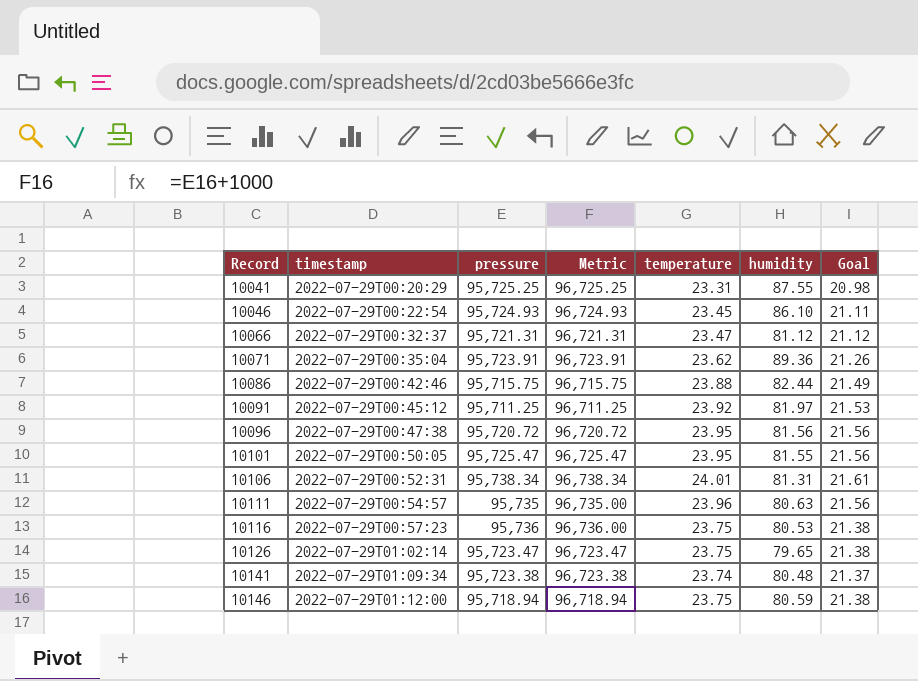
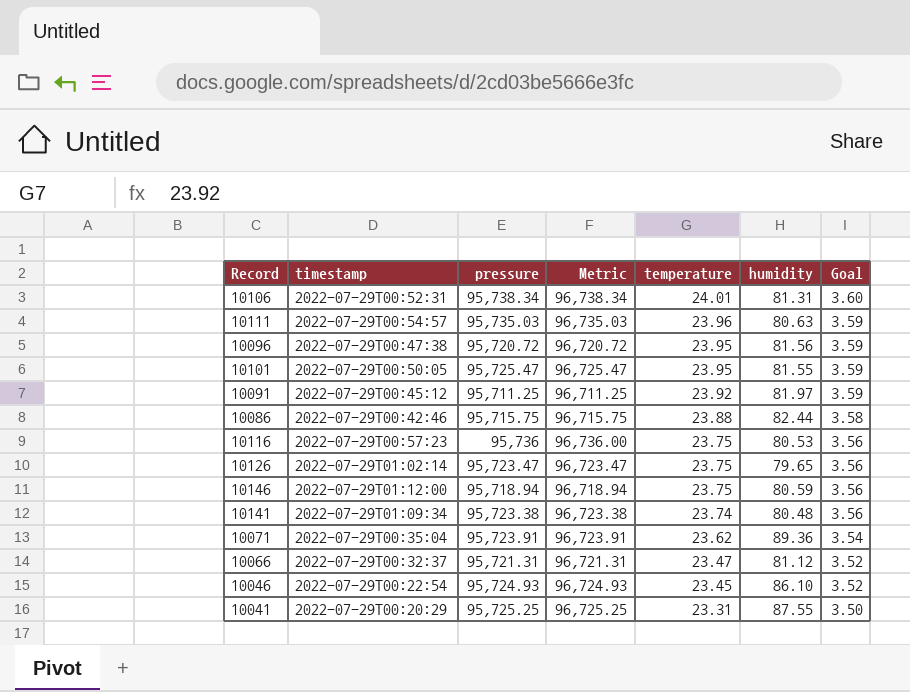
row order: Record ascending -> temperature descending
column Goal | formula: [temperature] * 0.9 -> [temperature] * 0.15
10111 | pressure: 95,735 -> 95,735.03
10111 | Metric: 96,735.00 -> 96,735.03

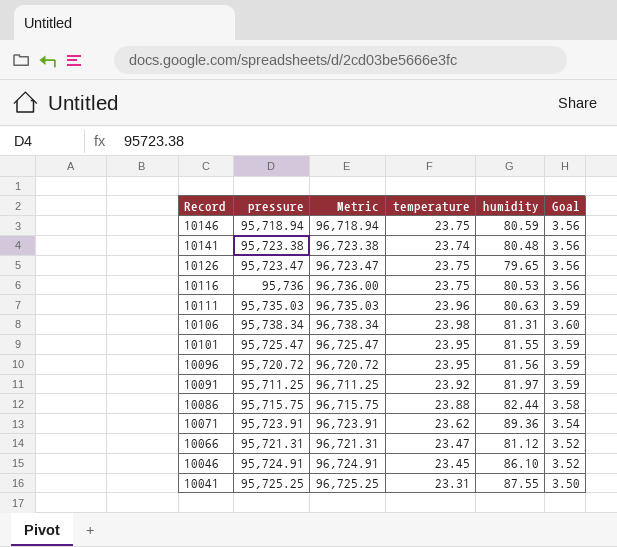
row order: temperature descending -> Record descending
column timestamp | position: 2 -> none
10106 | temperature: 24.01 -> 23.98
10046 | pressure: 95,724.93 -> 95,724.91
10046 | Metric: 96,724.93 -> 96,724.91

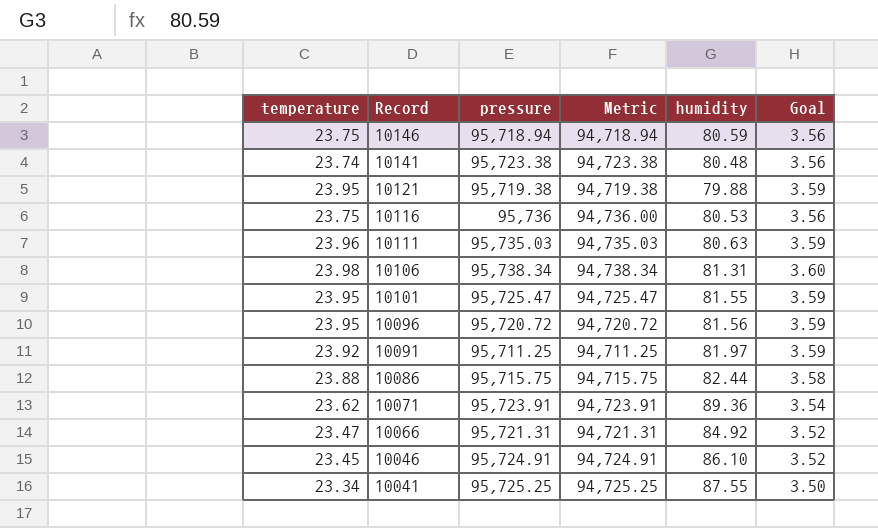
column temperature | position: 4 -> 1
column Metric | formula: [pressure] + 1000 -> [pressure] - 1000
row 10126: 95,723.47 | 96,723.47 | 23.75 | 79.65 | 3.56 -> none
row 10121: none -> 23.95 | 95,719.38 | 94,719.38 | 79.88 | 3.59
10066 | humidity: 81.12 -> 84.92
10041 | temperature: 23.31 -> 23.34

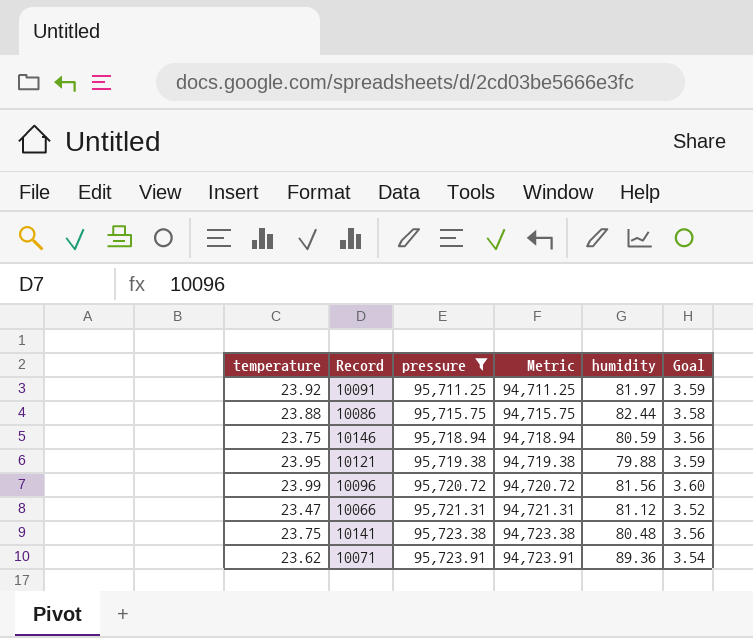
filter: none -> pressure <= 95,723.91
row order: Record descending -> pressure ascending
10096 | temperature: 23.95 -> 23.99
10096 | Goal: 3.59 -> 3.60
10066 | humidity: 84.92 -> 81.12
10141 | temperature: 23.74 -> 23.75

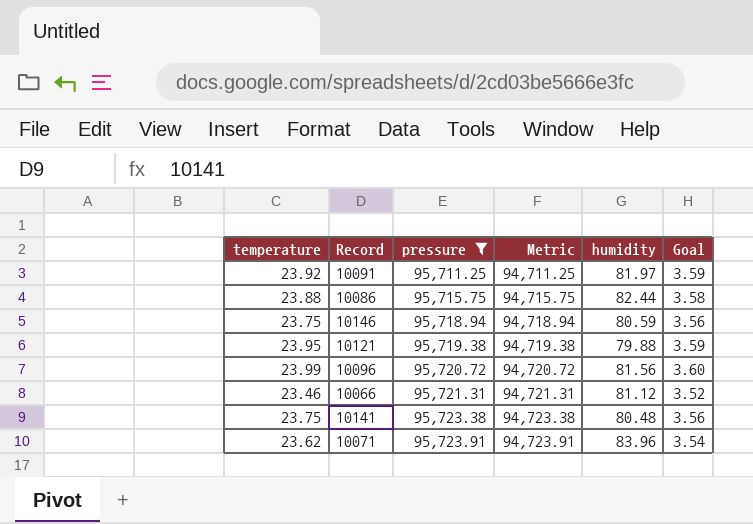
10066 | temperature: 23.47 -> 23.46
10071 | humidity: 89.36 -> 83.96

